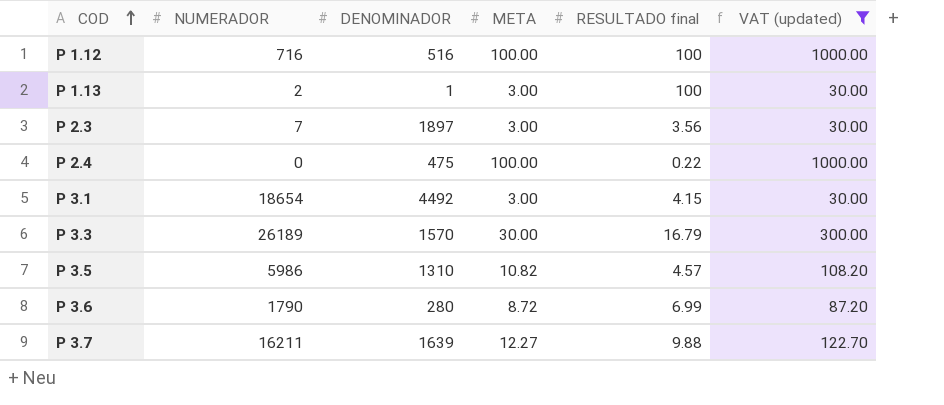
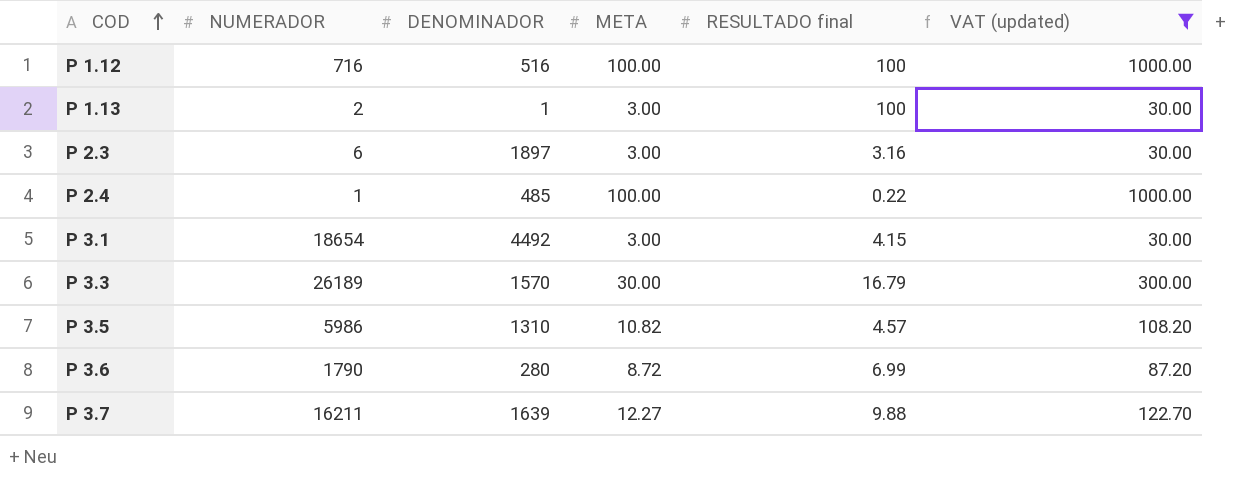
P 2.3 | NUMERADOR: 7 -> 6
P 2.3 | RESULTADO final: 3.56 -> 3.16
P 2.4 | NUMERADOR: 0 -> 1
P 2.4 | DENOMINADOR: 475 -> 485

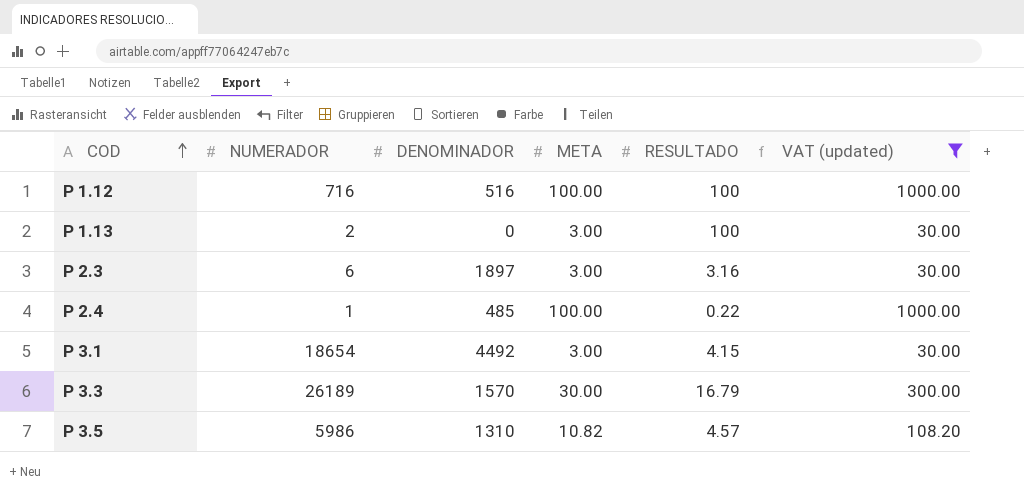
column name: RESULTADO final -> RESULTADO
row P 3.6: 1790 | 280 | 8.72 | 6.99 | 87.20 -> none
row P 3.7: 16211 | 1639 | 12.27 | 9.88 | 122.70 -> none
P 1.13 | DENOMINADOR: 1 -> 0

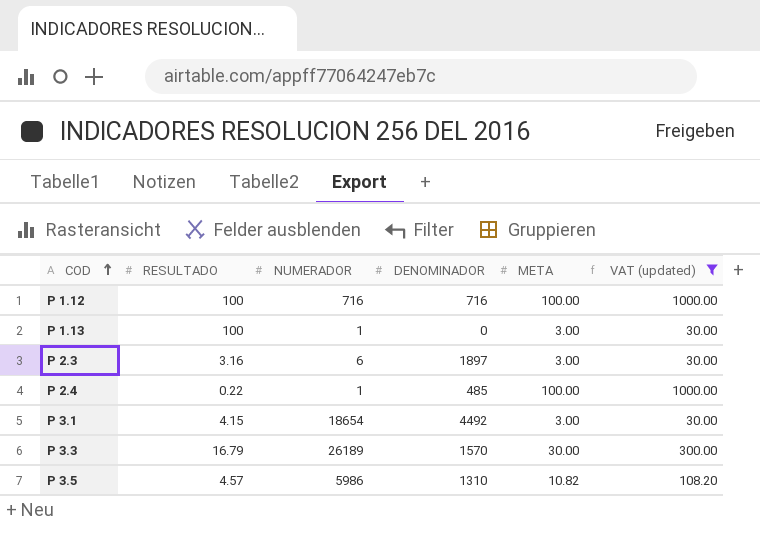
column RESULTADO | position: 5 -> 2
P 1.12 | DENOMINADOR: 516 -> 716
P 1.13 | NUMERADOR: 2 -> 1

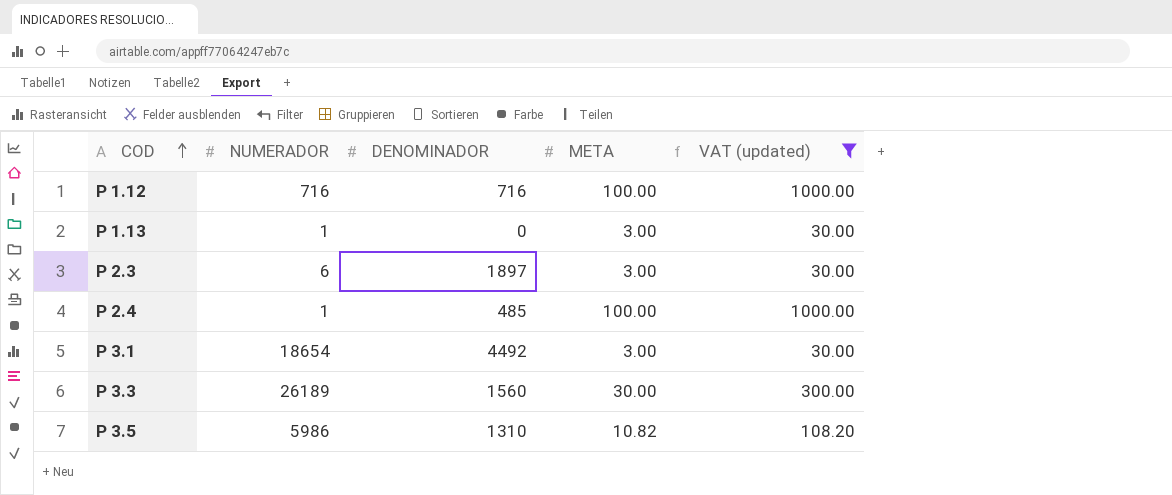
column RESULTADO | position: 2 -> none
P 3.3 | DENOMINADOR: 1570 -> 1560

